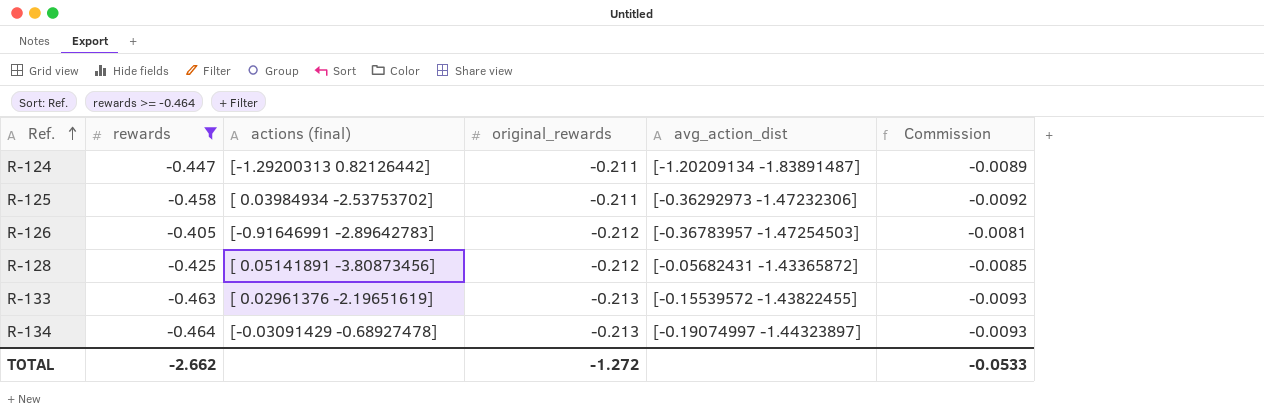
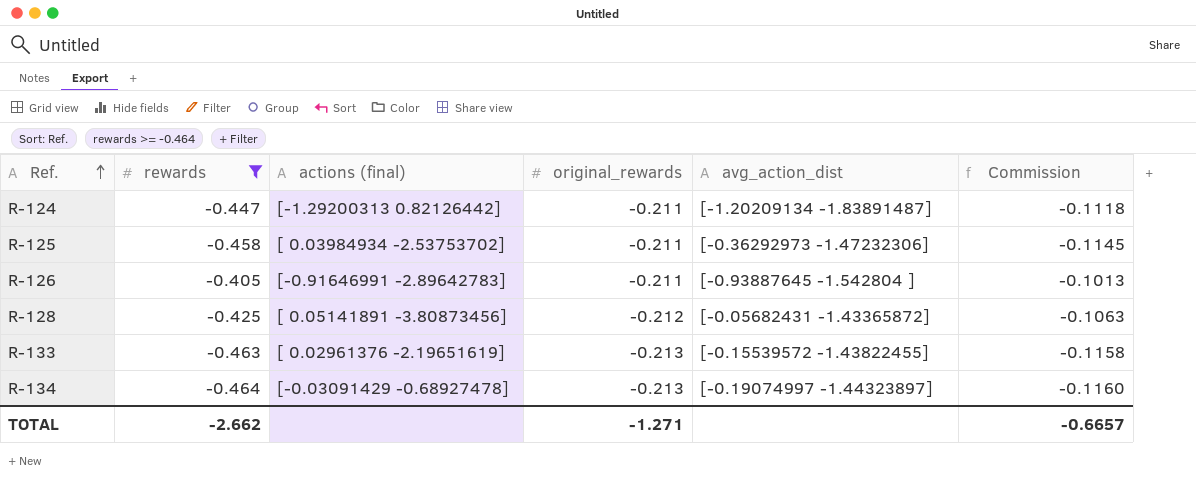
column Commission | formula: [rewards] * 0.02 -> [rewards] * 0.25
R-126 | original_rewards: -0.212 -> -0.211
R-126 | avg_action_dist: [-0.36783957 -1.47254503] -> [-0.93887645 -1.542804 ]
TOTAL | original_rewards: -1.272 -> -1.271
TOTAL | Commission: -0.0533 -> -0.6657

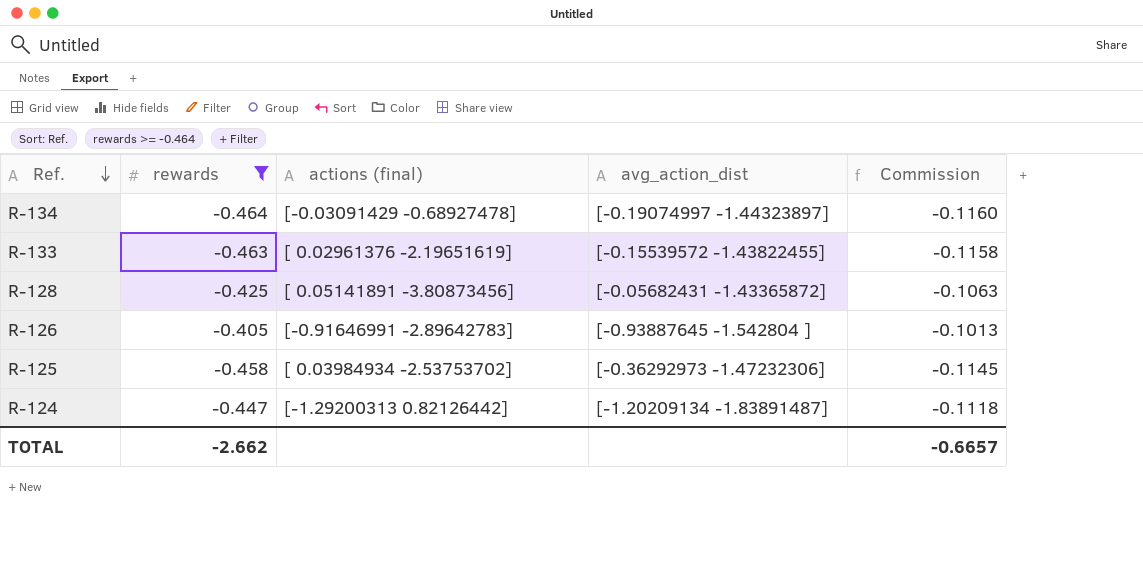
row order: Ref. ascending -> Ref. descending
column original_rewards | position: 4 -> none

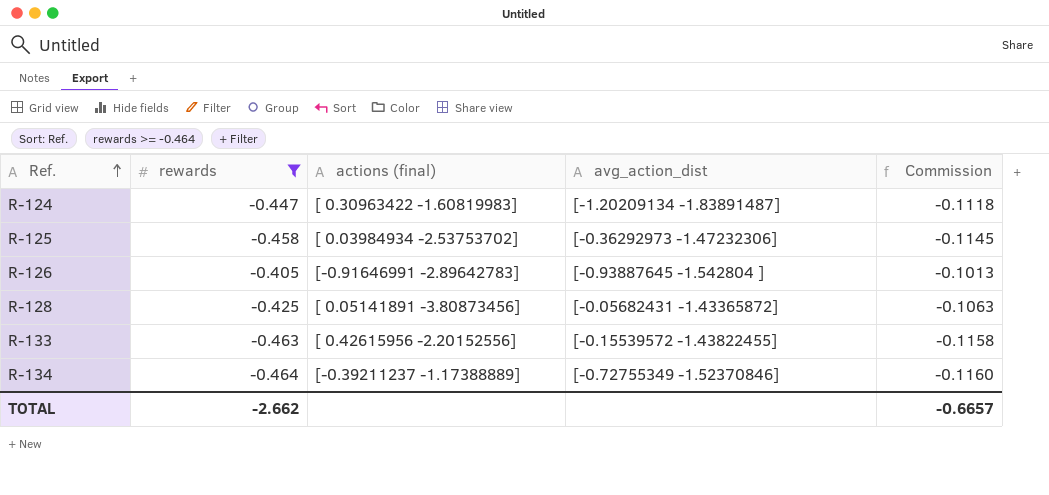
row order: Ref. descending -> Ref. ascending
R-124 | actions (final): [-1.29200313 0.82126442] -> [ 0.30963422 -1.60819983]
R-133 | actions (final): [ 0.02961376 -2.19651619] -> [ 0.42615956 -2.20152556]
R-134 | actions (final): [-0.03091429 -0.68927478] -> [-0.39211237 -1.17388889]
R-134 | avg_action_dist: [-0.19074997 -1.44323897] -> [-0.72755349 -1.52370846]

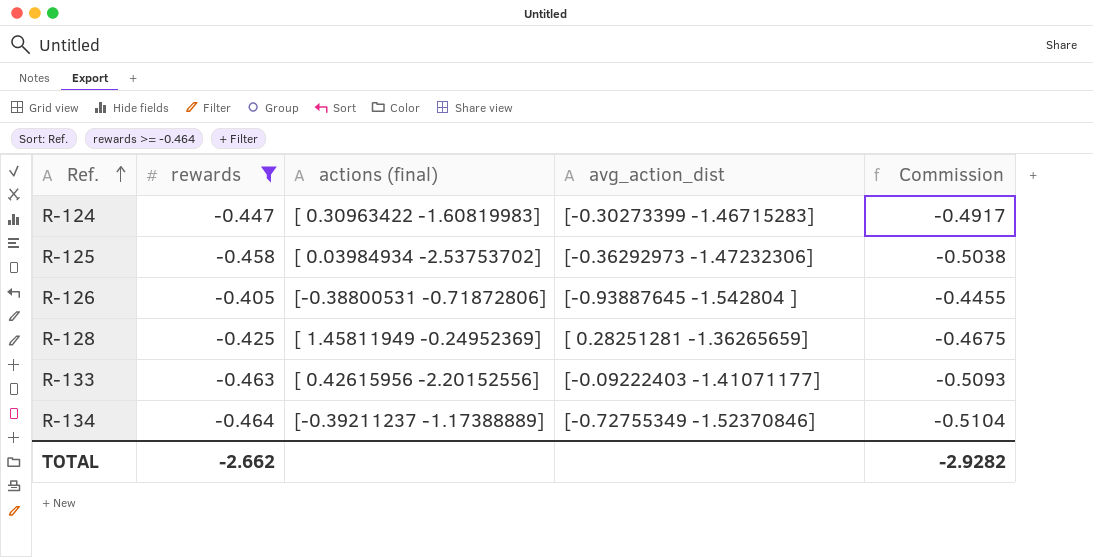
column Commission | formula: [rewards] * 0.25 -> [rewards] * 1.1
R-124 | avg_action_dist: [-1.20209134 -1.83891487] -> [-0.30273399 -1.46715283]
R-126 | actions (final): [-0.91646991 -2.89642783] -> [-0.38800531 -0.71872806]
R-128 | actions (final): [ 0.05141891 -3.80873456] -> [ 1.45811949 -0.24952369]
R-128 | avg_action_dist: [-0.05682431 -1.43365872] -> [ 0.28251281 -1.36265659]
R-133 | avg_action_dist: [-0.15539572 -1.43822455] -> [-0.09222403 -1.41071177]
TOTAL | Commission: -0.6657 -> -2.9282

